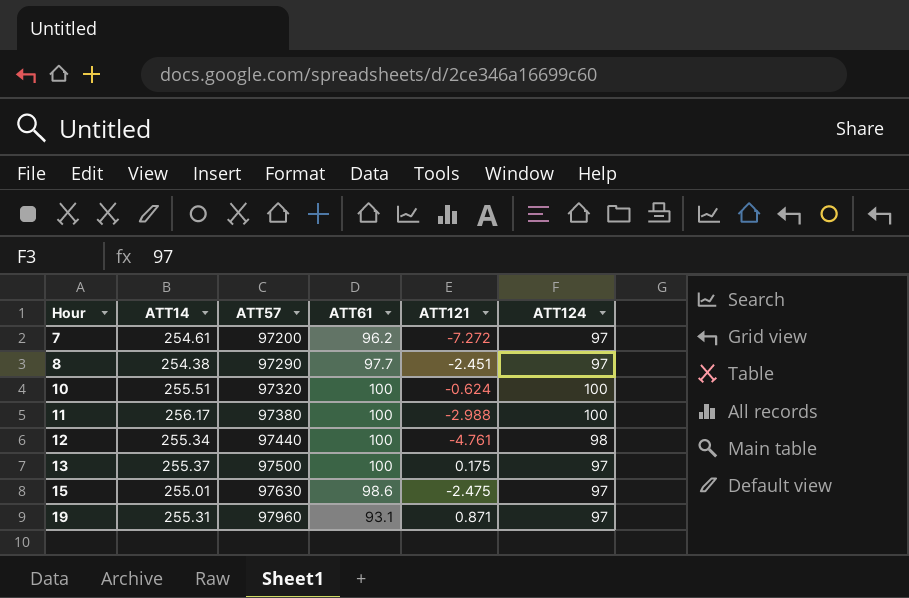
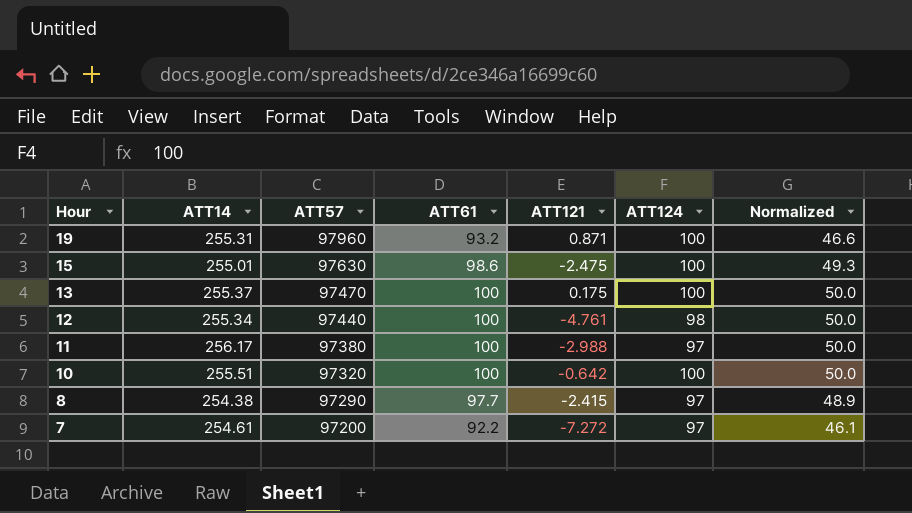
row order: Hour ascending -> Hour descending
column Normalized | formula: none -> [ATT61] * 0.5
19 | ATT61: 93.1 -> 93.2
19 | ATT124: 97 -> 100
15 | ATT124: 97 -> 100
13 | ATT57: 97500 -> 97470
13 | ATT124: 97 -> 100
11 | ATT124: 100 -> 97
10 | ATT121: -0.624 -> -0.642
8 | ATT121: -2.451 -> -2.415
7 | ATT61: 96.2 -> 92.2

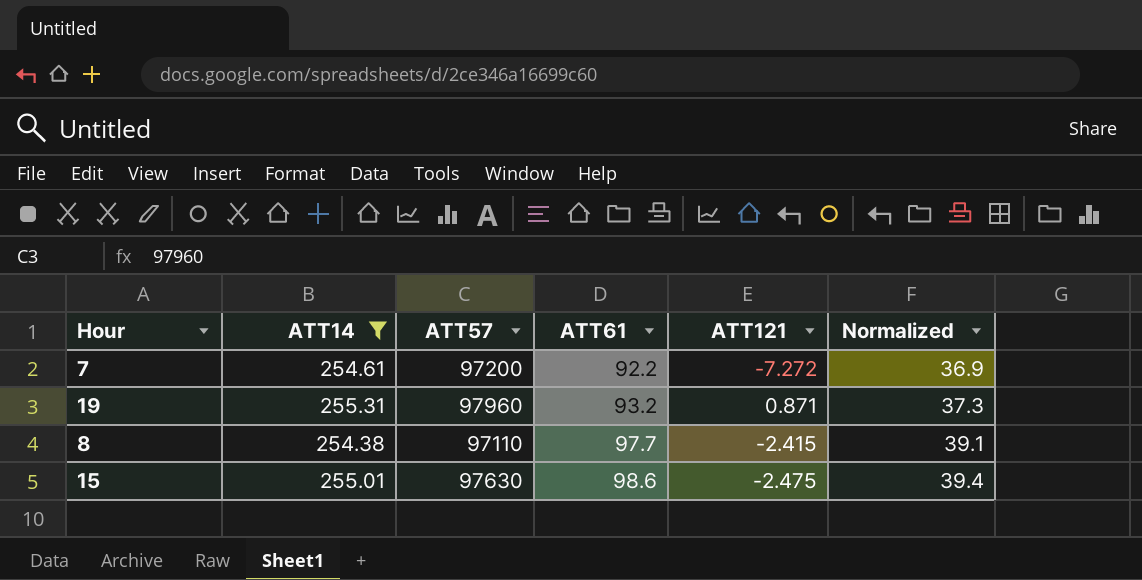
filter: none -> ATT14 <= 255.31
row order: Hour descending -> ATT61 ascending
column ATT124 | position: 6 -> none
column Normalized | formula: [ATT61] * 0.5 -> [ATT61] * 0.4
8 | ATT57: 97290 -> 97110

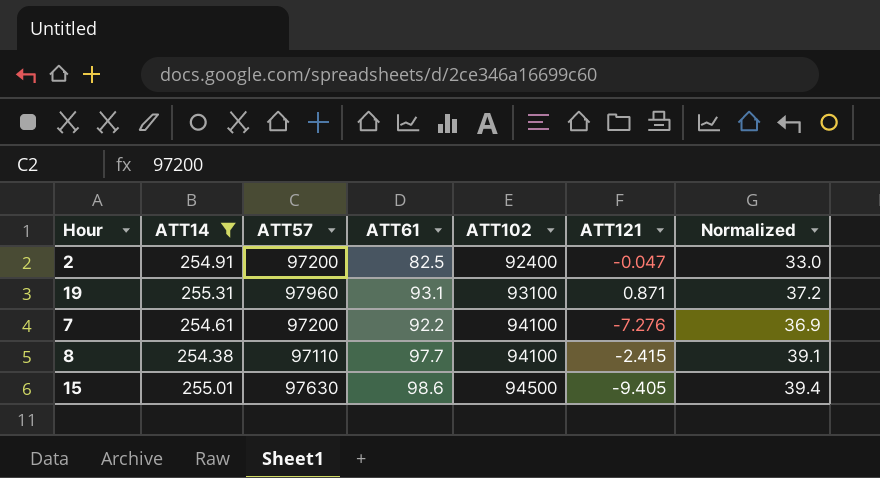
row order: ATT61 ascending -> ATT102 ascending
column ATT102 | position: none -> 5
row 2: none -> 254.91 | 97200 | 82.5 | 92400 | -0.047 | 33.0
19 | ATT61: 93.2 -> 93.1
19 | Normalized: 37.3 -> 37.2
7 | ATT121: -7.272 -> -7.276
15 | ATT121: -2.475 -> -9.405

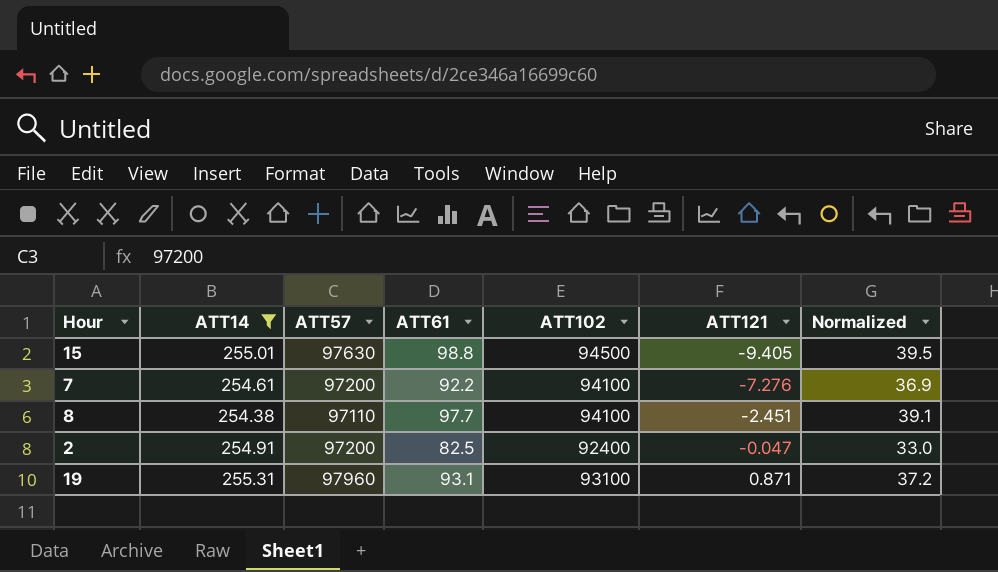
row order: ATT102 ascending -> ATT121 ascending
15 | ATT61: 98.6 -> 98.8
15 | Normalized: 39.4 -> 39.5
8 | ATT121: -2.415 -> -2.451

